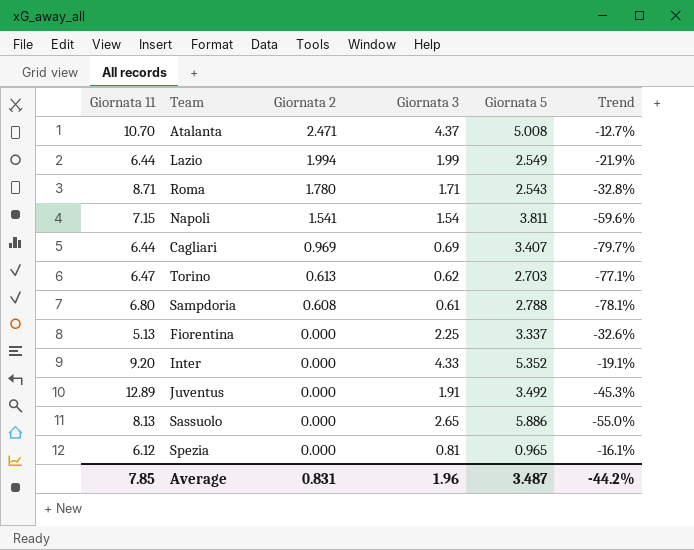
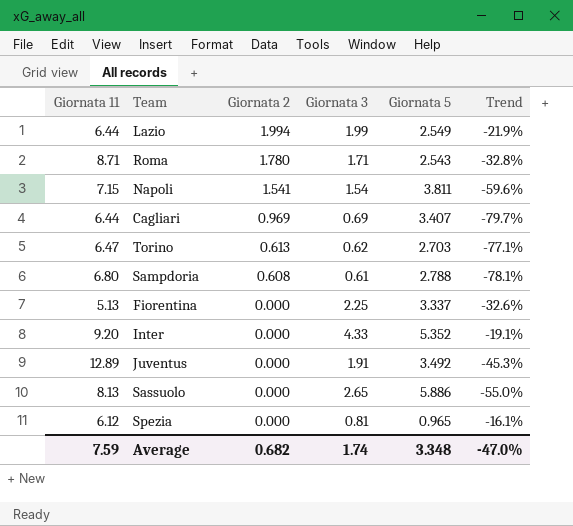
row Atalanta: 10.70 | 2.471 | 4.37 | 5.008 | -12.7% -> none
Average | Giornata 11: 7.85 -> 7.59
Average | Giornata 2: 0.831 -> 0.682
Average | Giornata 3: 1.96 -> 1.74
Average | Giornata 5: 3.487 -> 3.348
Average | Trend: -44.2% -> -47.0%

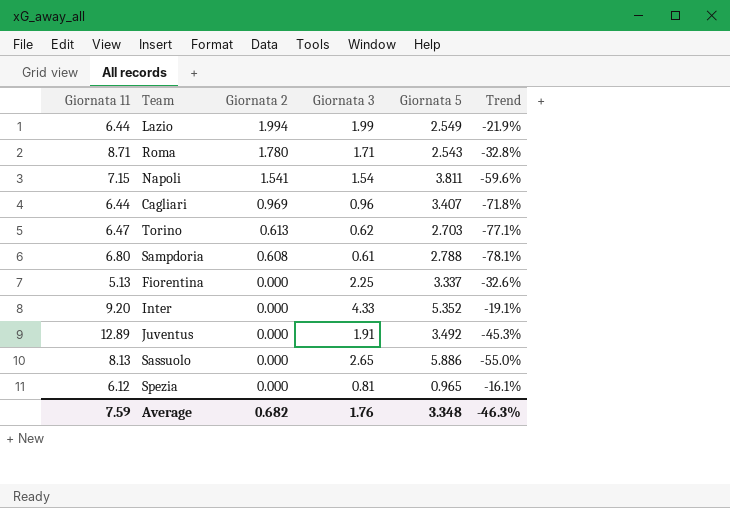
Cagliari | Giornata 3: 0.69 -> 0.96
Cagliari | Trend: -79.7% -> -71.8%
Average | Giornata 3: 1.74 -> 1.76
Average | Trend: -47.0% -> -46.3%

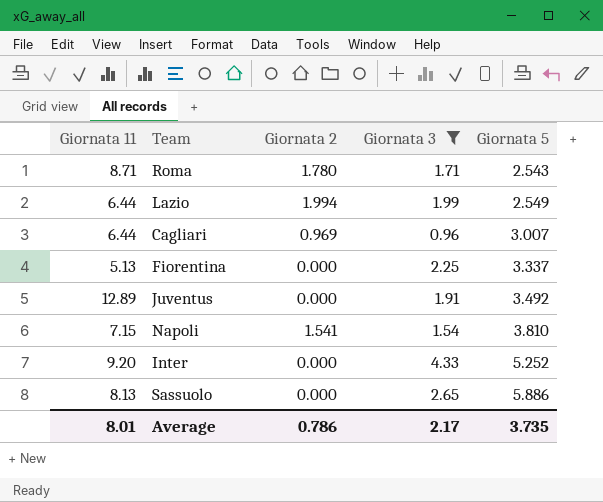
filter: none -> Giornata 3 >= 0.96
row order: Giornata 2 descending -> Giornata 5 ascending
column Trend | formula: ([Giornata 3] - [Giornata 5]) / [Giornata 5] -> none
Cagliari | Giornata 5: 3.407 -> 3.007
Napoli | Giornata 5: 3.811 -> 3.810
Inter | Giornata 5: 5.352 -> 5.252
Average | Giornata 11: 7.59 -> 8.01
Average | Giornata 2: 0.682 -> 0.786
Average | Giornata 3: 1.76 -> 2.17
Average | Giornata 5: 3.348 -> 3.735

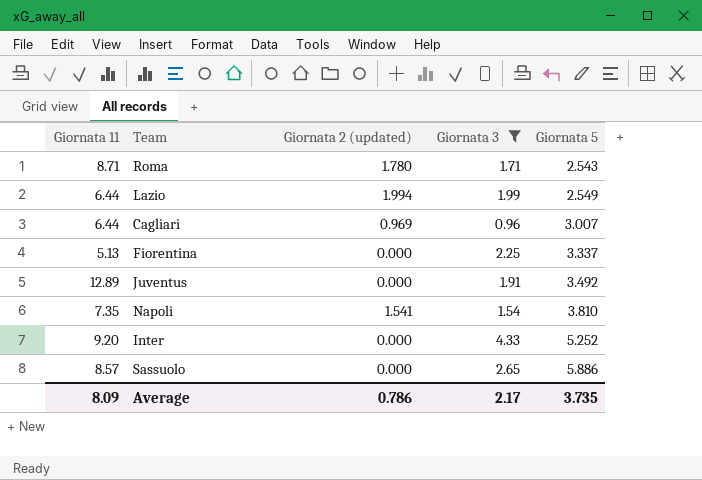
column name: Giornata 2 -> Giornata 2 (updated)
Napoli | Giornata 11: 7.15 -> 7.35
Sassuolo | Giornata 11: 8.13 -> 8.57
Average | Giornata 11: 8.01 -> 8.09

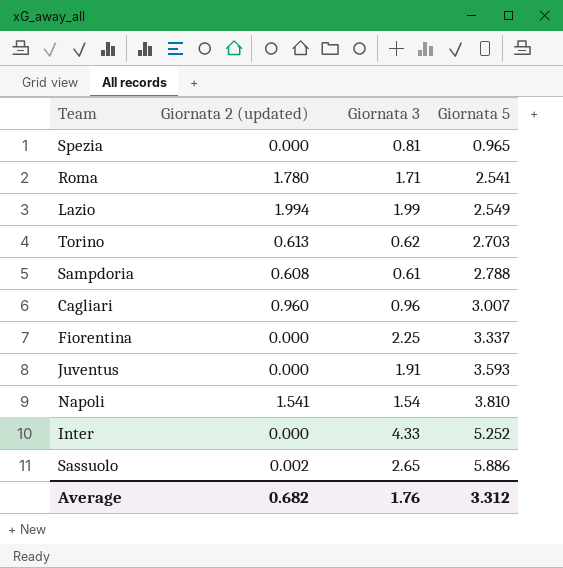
filter: Giornata 3 >= 0.96 -> none
column Giornata 11 | position: 1 -> none
Roma | Giornata 5: 2.543 -> 2.541
Cagliari | Giornata 2 (updated): 0.969 -> 0.960
Juventus | Giornata 5: 3.492 -> 3.593
Sassuolo | Giornata 2 (updated): 0.000 -> 0.002
Average | Giornata 2 (updated): 0.786 -> 0.682
Average | Giornata 3: 2.17 -> 1.76
Average | Giornata 5: 3.735 -> 3.312

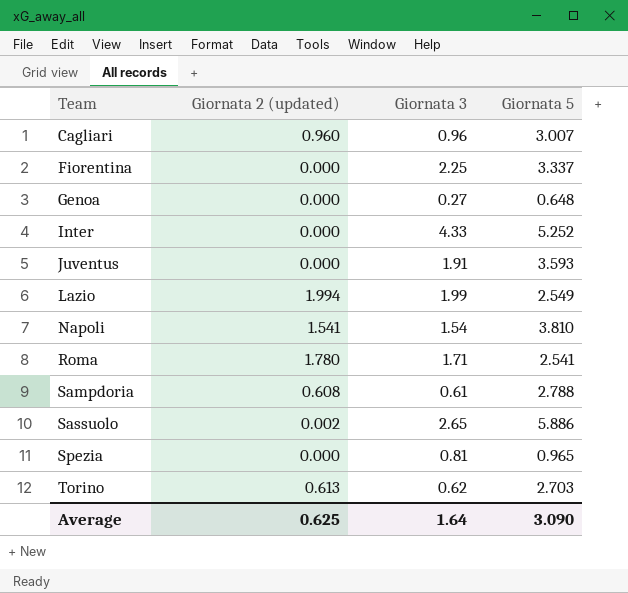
row order: Giornata 5 ascending -> Team ascending
row Genoa: none -> 0.000 | 0.27 | 0.648
Average | Giornata 2 (updated): 0.682 -> 0.625
Average | Giornata 3: 1.76 -> 1.64
Average | Giornata 5: 3.312 -> 3.090

